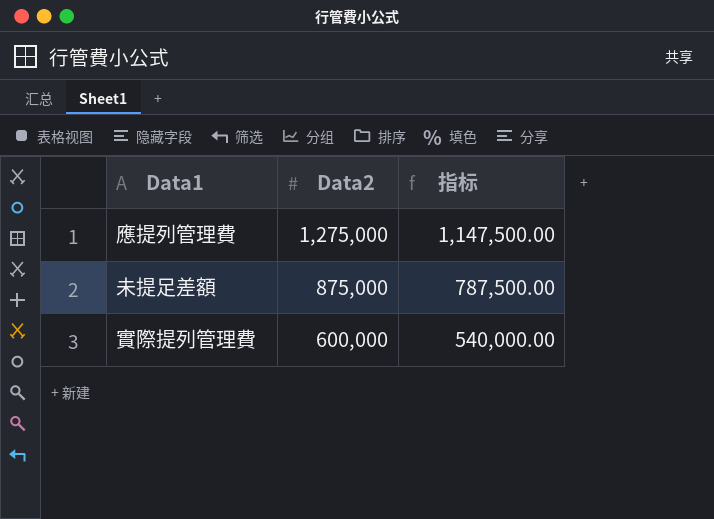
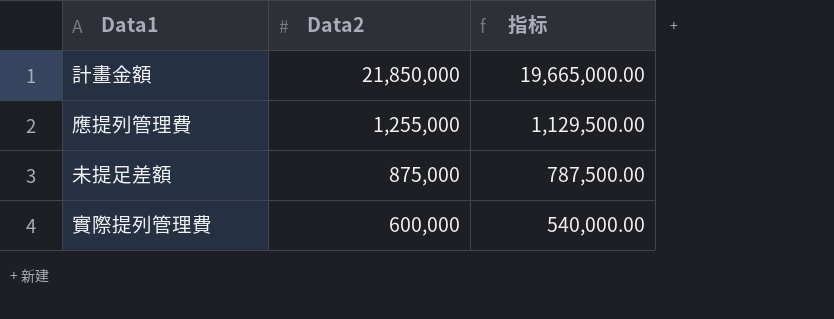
row 計畫金額: none -> 21,850,000 | 19,665,000.00
應提列管理費 | Data2: 1,275,000 -> 1,255,000
應提列管理費 | 指标: 1,147,500.00 -> 1,129,500.00

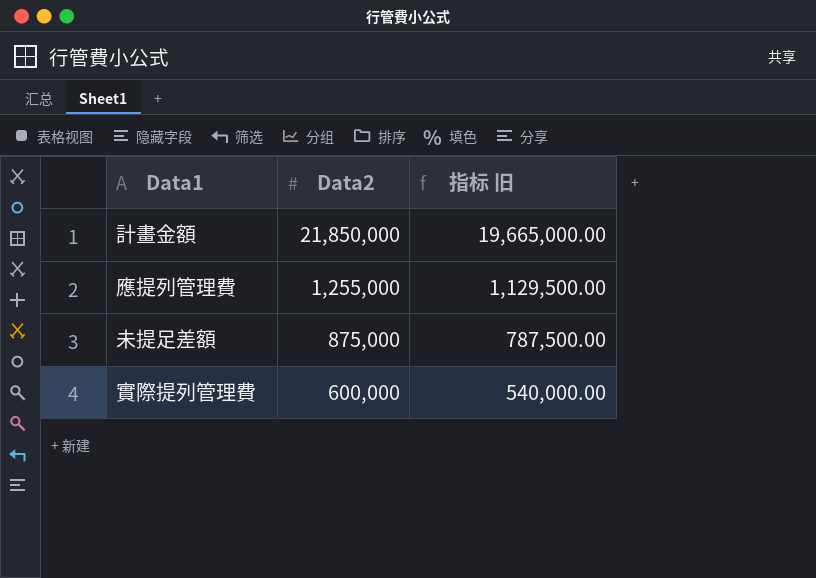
column name: 指标 -> 指标 旧

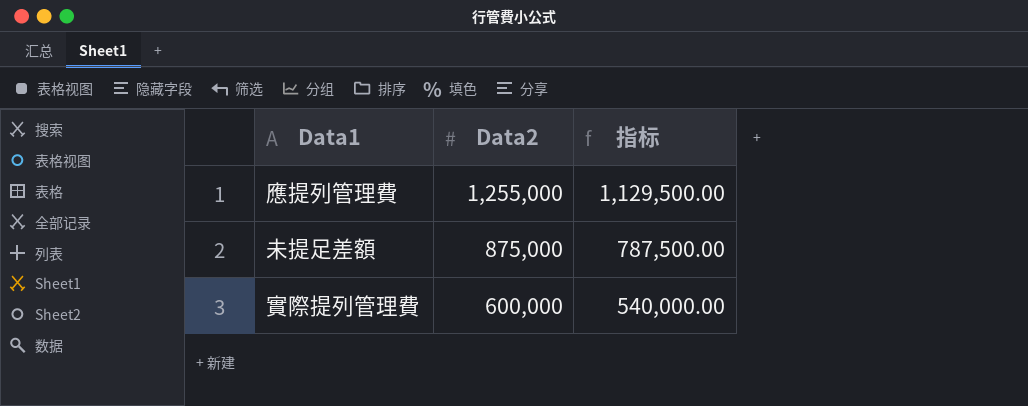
column name: 指标 旧 -> 指标
row 計畫金額: 21,850,000 | 19,665,000.00 -> none

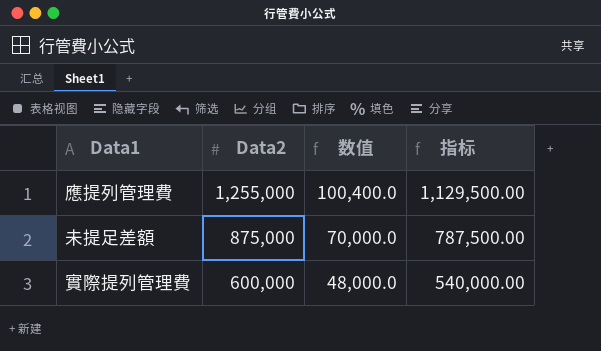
column 数值 | formula: none -> [Data2] * 0.08

